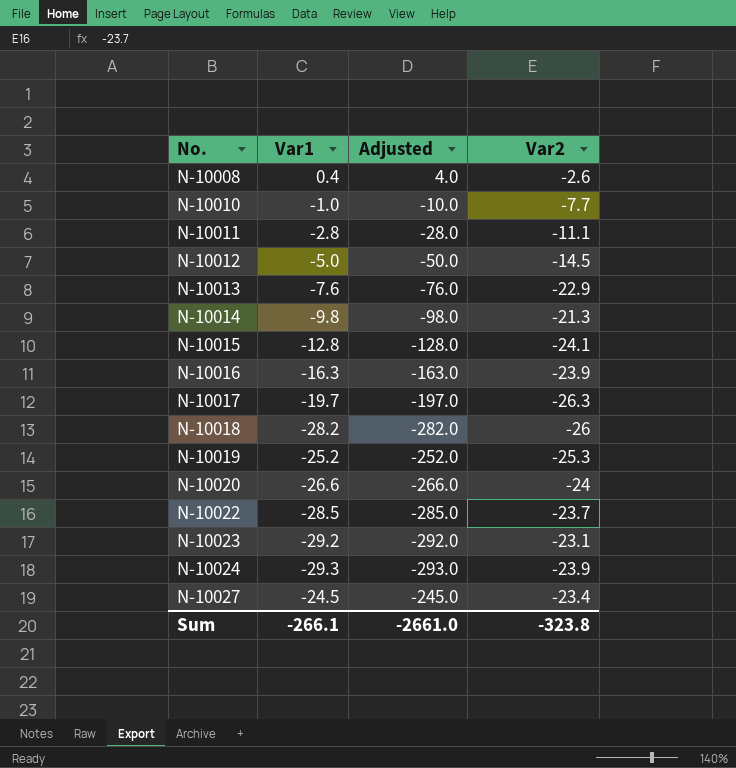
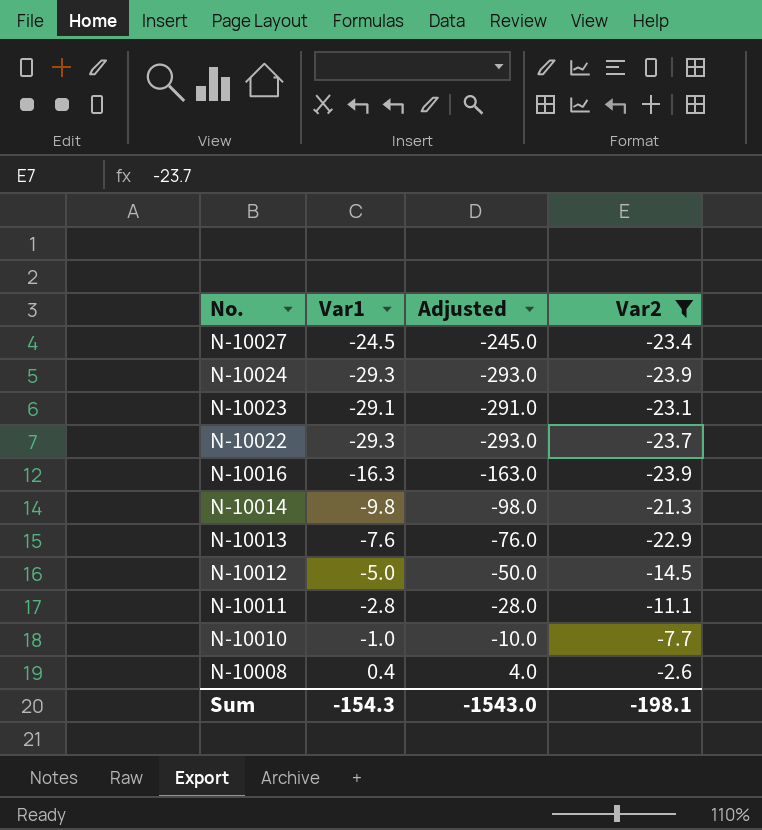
filter: none -> Var2 >= -23.9
row order: No. ascending -> No. descending
N-10023 | Var1: -29.2 -> -29.1
N-10023 | Adjusted: -292.0 -> -291.0
N-10022 | Var1: -28.5 -> -29.3
N-10022 | Adjusted: -285.0 -> -293.0
Sum | Var1: -266.1 -> -154.3
Sum | Adjusted: -2661.0 -> -1543.0
Sum | Var2: -323.8 -> -198.1

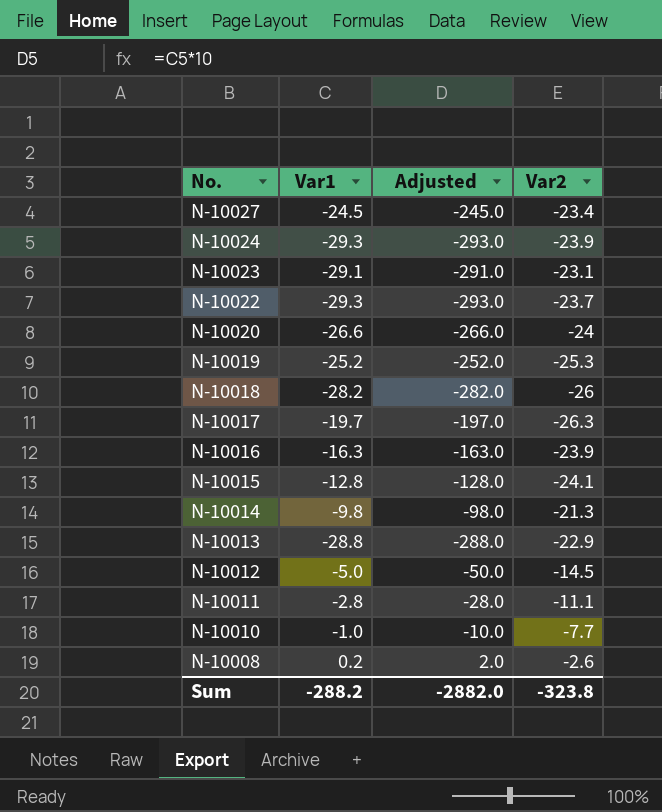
filter: Var2 >= -23.9 -> none
N-10013 | Var1: -7.6 -> -28.8
N-10013 | Adjusted: -76.0 -> -288.0
N-10008 | Var1: 0.4 -> 0.2
N-10008 | Adjusted: 4.0 -> 2.0
Sum | Var1: -154.3 -> -288.2
Sum | Adjusted: -1543.0 -> -2882.0
Sum | Var2: -198.1 -> -323.8

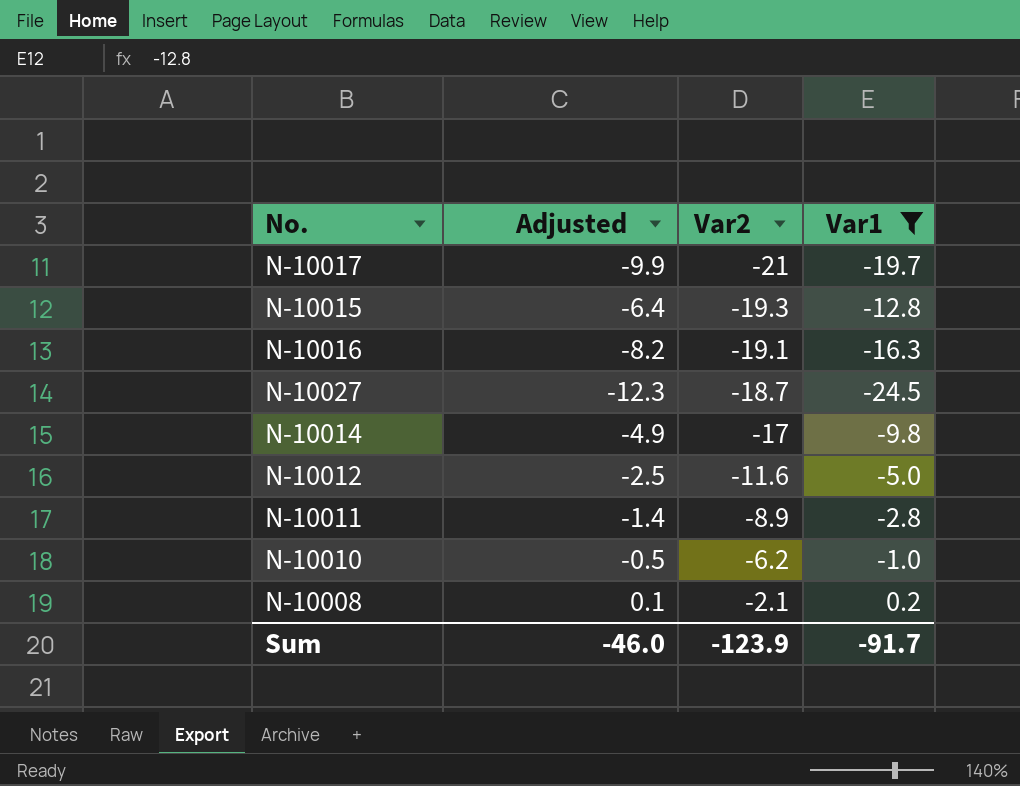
filter: none -> Var1 >= -24.5
row order: No. descending -> Var2 ascending
column Adjusted | formula: [Var1] * 10 -> [Var1] * 0.5
column Var1 | position: 2 -> 4
N-10017 | Var2: -26.3 -> -21
N-10015 | Var2: -24.1 -> -19.3
N-10016 | Var2: -23.9 -> -19.1
N-10027 | Var2: -23.4 -> -18.7
N-10014 | Var2: -21.3 -> -17
N-10012 | Var2: -14.5 -> -11.6
N-10011 | Var2: -11.1 -> -8.9
N-10010 | Var2: -7.7 -> -6.2
N-10008 | Var2: -2.6 -> -2.1
Sum | Adjusted: -2882.0 -> -46.0
Sum | Var2: -323.8 -> -123.9
Sum | Var1: -288.2 -> -91.7

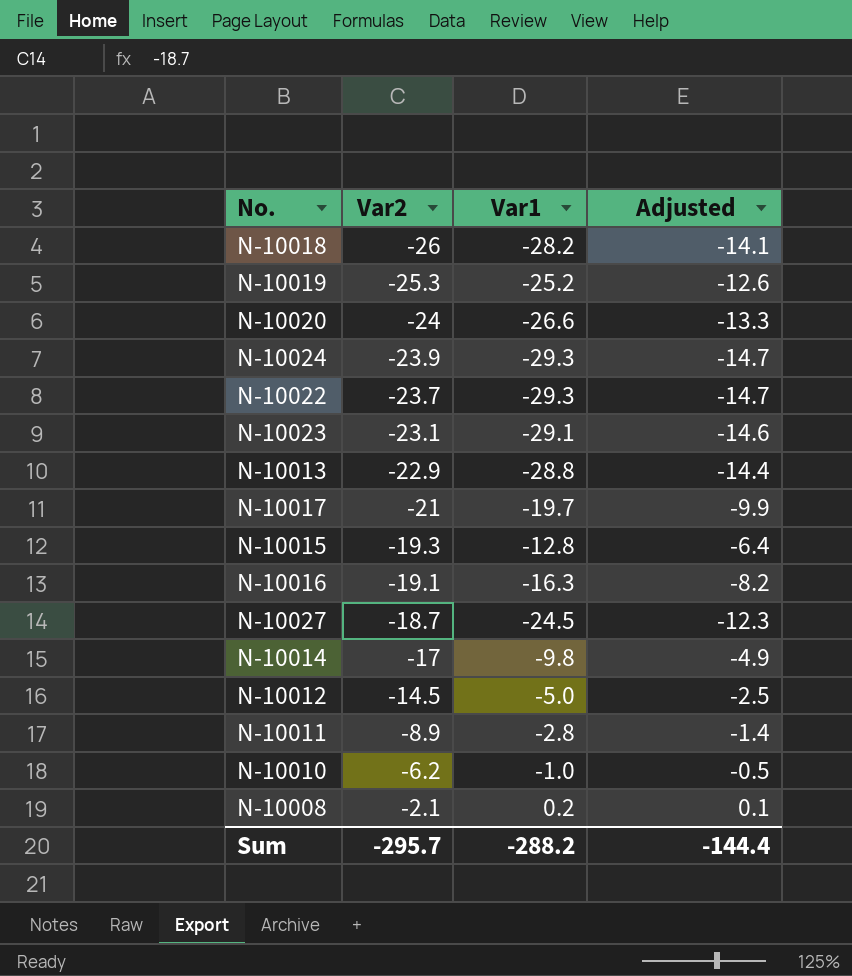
filter: Var1 >= -24.5 -> none
column Adjusted | position: 2 -> 4
N-10012 | Var2: -11.6 -> -14.5
Sum | Var2: -123.9 -> -295.7
Sum | Var1: -91.7 -> -288.2
Sum | Adjusted: -46.0 -> -144.4

